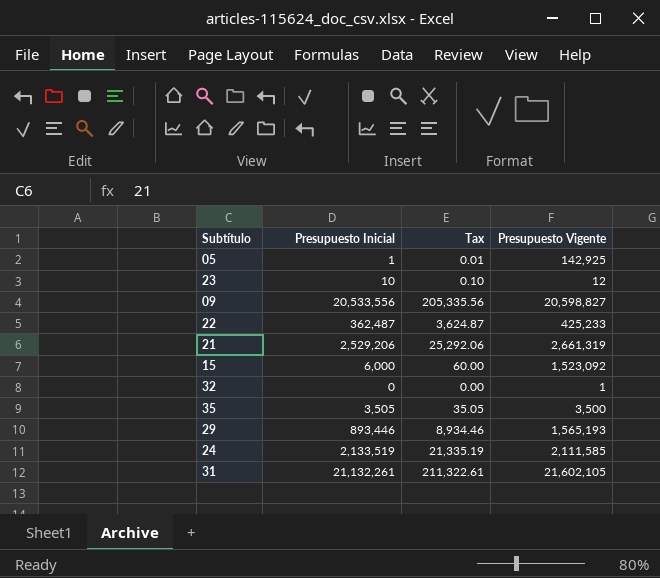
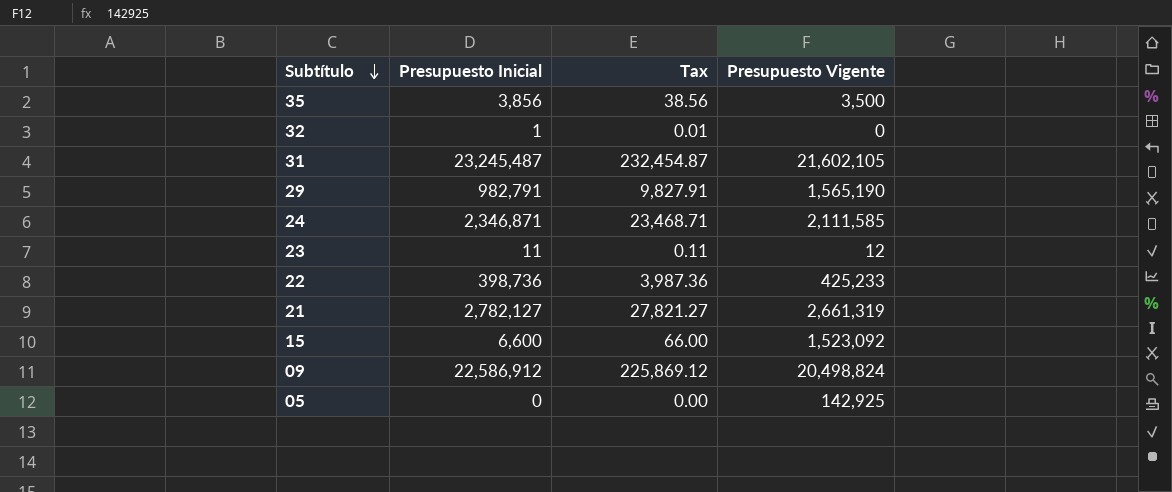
row order: none -> Subtítulo descending
35 | Presupuesto Inicial: 3,505 -> 3,856
35 | Tax: 35.05 -> 38.56
32 | Presupuesto Inicial: 0 -> 1
32 | Tax: 0.00 -> 0.01
32 | Presupuesto Vigente: 1 -> 0
31 | Presupuesto Inicial: 21,132,261 -> 23,245,487
31 | Tax: 211,322.61 -> 232,454.87
29 | Presupuesto Inicial: 893,446 -> 982,791
29 | Tax: 8,934.46 -> 9,827.91
29 | Presupuesto Vigente: 1,565,193 -> 1,565,190
24 | Presupuesto Inicial: 2,133,519 -> 2,346,871
24 | Tax: 21,335.19 -> 23,468.71
23 | Presupuesto Inicial: 10 -> 11
23 | Tax: 0.10 -> 0.11
22 | Presupuesto Inicial: 362,487 -> 398,736
22 | Tax: 3,624.87 -> 3,987.36
21 | Presupuesto Inicial: 2,529,206 -> 2,782,127
21 | Tax: 25,292.06 -> 27,821.27
15 | Presupuesto Inicial: 6,000 -> 6,600
15 | Tax: 60.00 -> 66.00
09 | Presupuesto Inicial: 20,533,556 -> 22,586,912
09 | Tax: 205,335.56 -> 225,869.12
09 | Presupuesto Vigente: 20,598,827 -> 20,498,824
05 | Presupuesto Inicial: 1 -> 0
05 | Tax: 0.01 -> 0.00

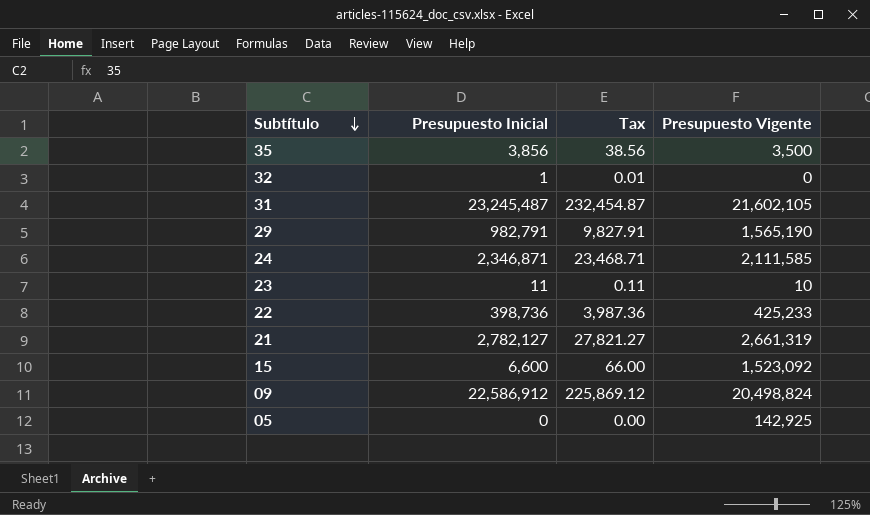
23 | Presupuesto Vigente: 12 -> 10

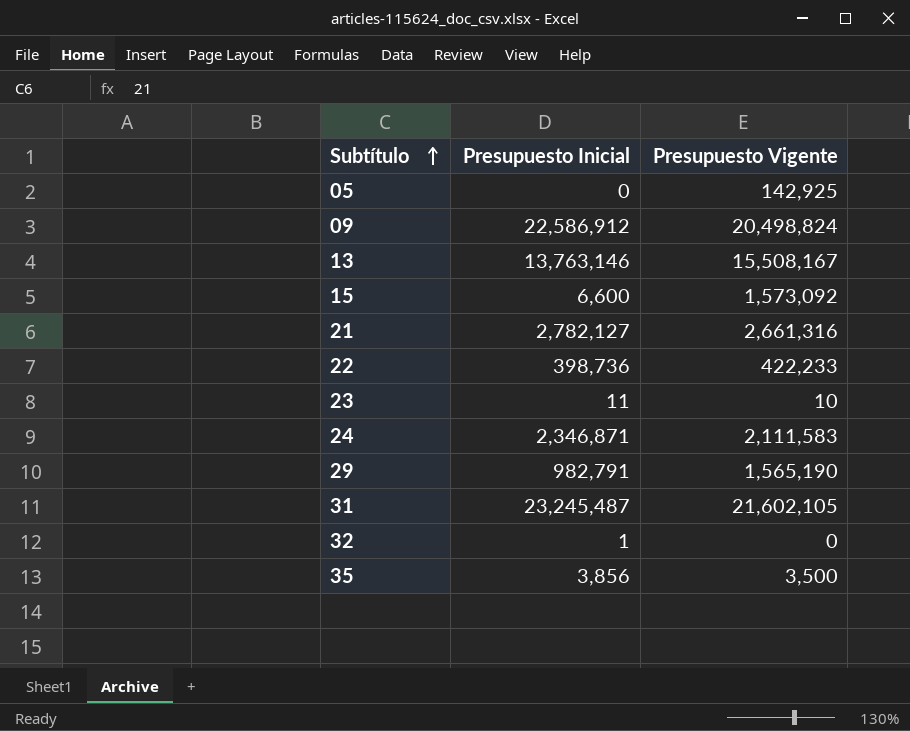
row order: Subtítulo descending -> Subtítulo ascending
column Tax | formula: [Presupuesto Inicial] * 0.01 -> none
row 13: none -> 13,763,146 | 15,508,167
15 | Presupuesto Vigente: 1,523,092 -> 1,573,092
21 | Presupuesto Vigente: 2,661,319 -> 2,661,316
22 | Presupuesto Vigente: 425,233 -> 422,233
24 | Presupuesto Vigente: 2,111,585 -> 2,111,583

